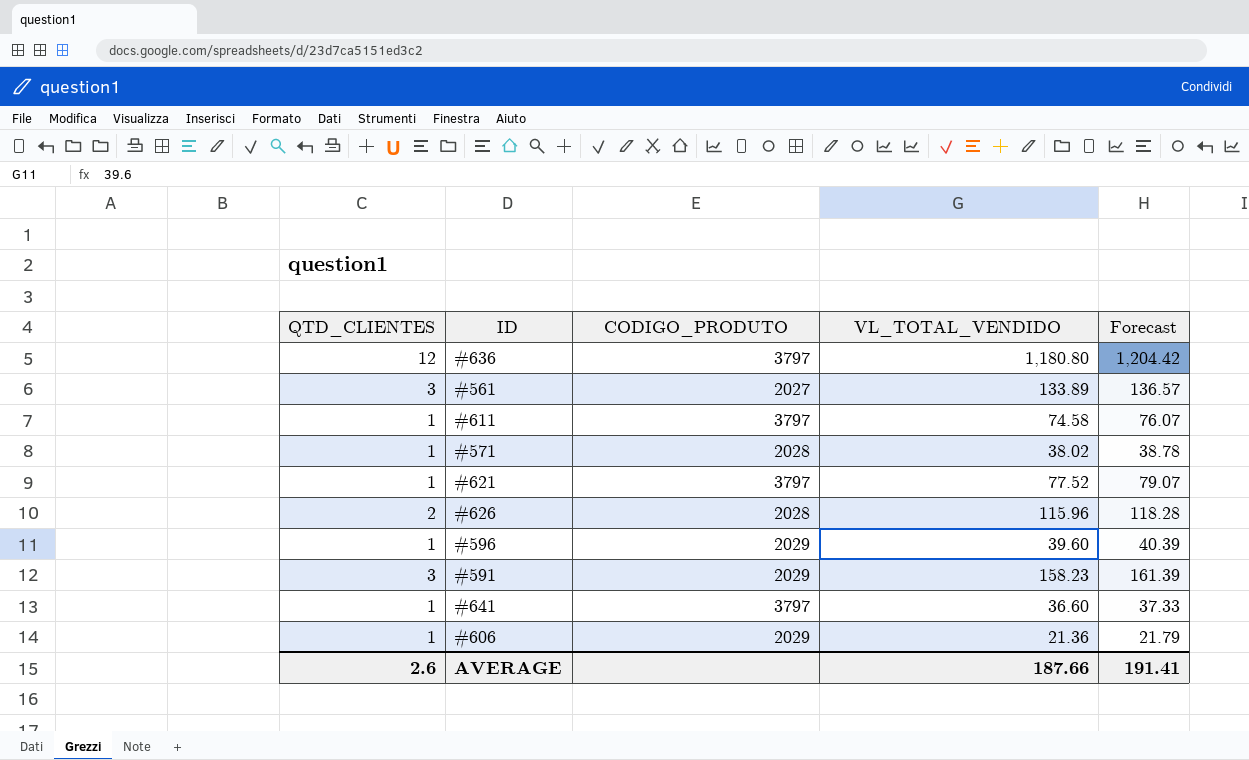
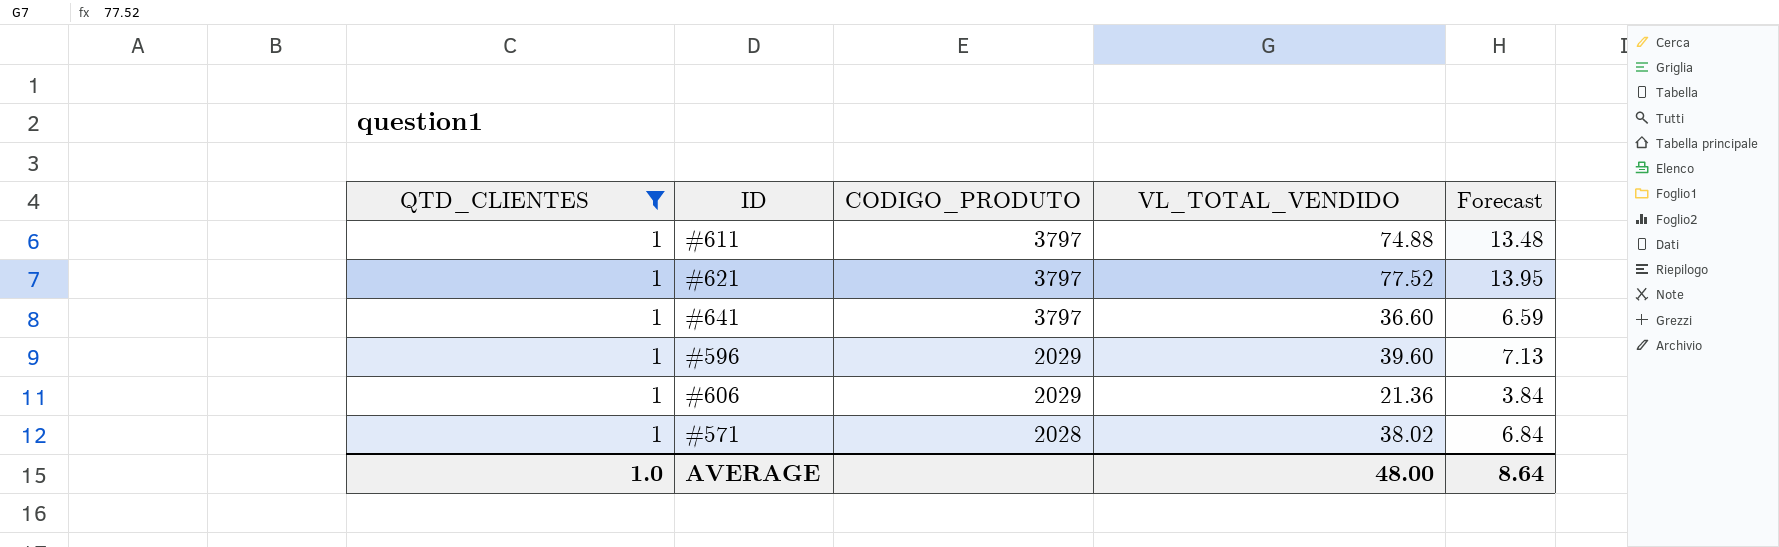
filter: none -> QTD_CLIENTES = 1
row order: none -> CODIGO_PRODUTO descending
column Forecast | formula: [VL_TOTAL_VENDIDO] * 1.02 -> [VL_TOTAL_VENDIDO] * 0.18
#611 | VL_TOTAL_VENDIDO: 74.58 -> 74.88
AVERAGE | QTD_CLIENTES: 2.6 -> 1.0
AVERAGE | VL_TOTAL_VENDIDO: 187.66 -> 48.00
AVERAGE | Forecast: 191.41 -> 8.64

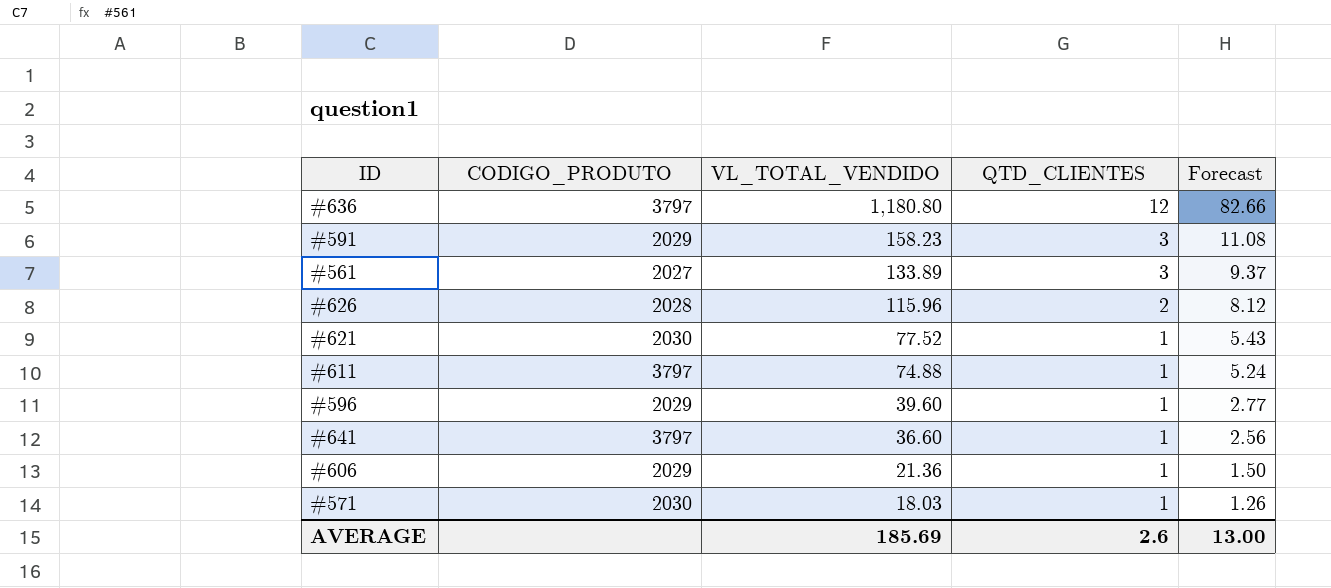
filter: QTD_CLIENTES = 1 -> none
row order: CODIGO_PRODUTO descending -> VL_TOTAL_VENDIDO descending
column QTD_CLIENTES | position: 1 -> 4
column Forecast | formula: [VL_TOTAL_VENDIDO] * 0.18 -> [VL_TOTAL_VENDIDO] * 0.07
#621 | CODIGO_PRODUTO: 3797 -> 2030
#571 | CODIGO_PRODUTO: 2028 -> 2030
#571 | VL_TOTAL_VENDIDO: 38.02 -> 18.03
AVERAGE | VL_TOTAL_VENDIDO: 48.00 -> 185.69
AVERAGE | QTD_CLIENTES: 1.0 -> 2.6
AVERAGE | Forecast: 8.64 -> 13.00

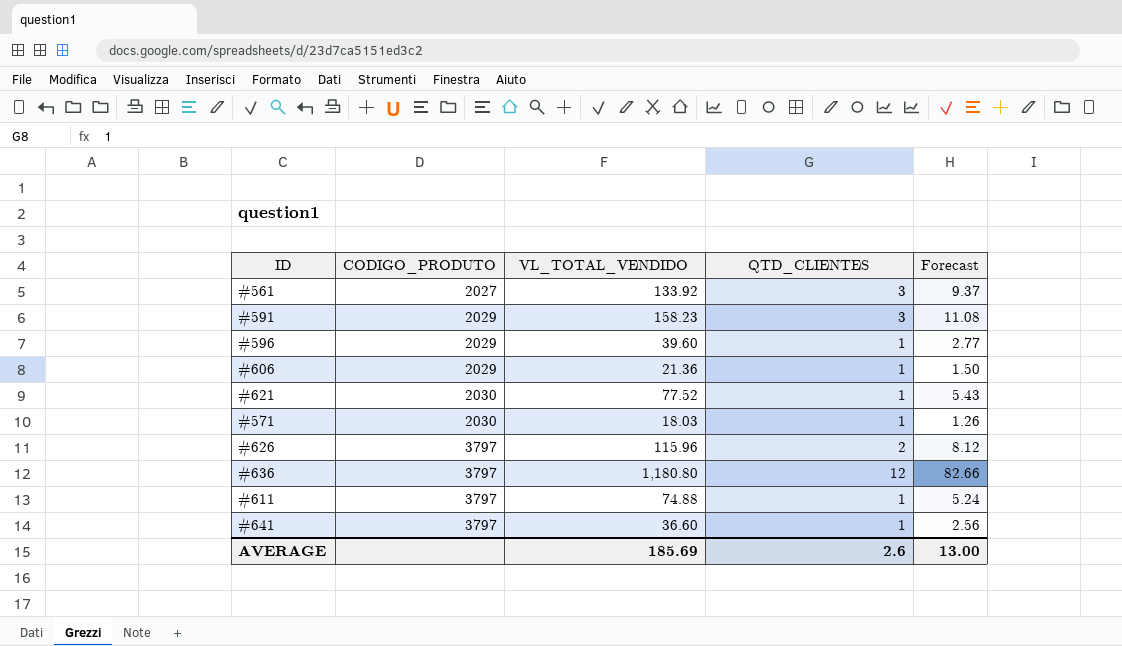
row order: VL_TOTAL_VENDIDO descending -> CODIGO_PRODUTO ascending
#561 | VL_TOTAL_VENDIDO: 133.89 -> 133.92
#626 | CODIGO_PRODUTO: 2028 -> 3797

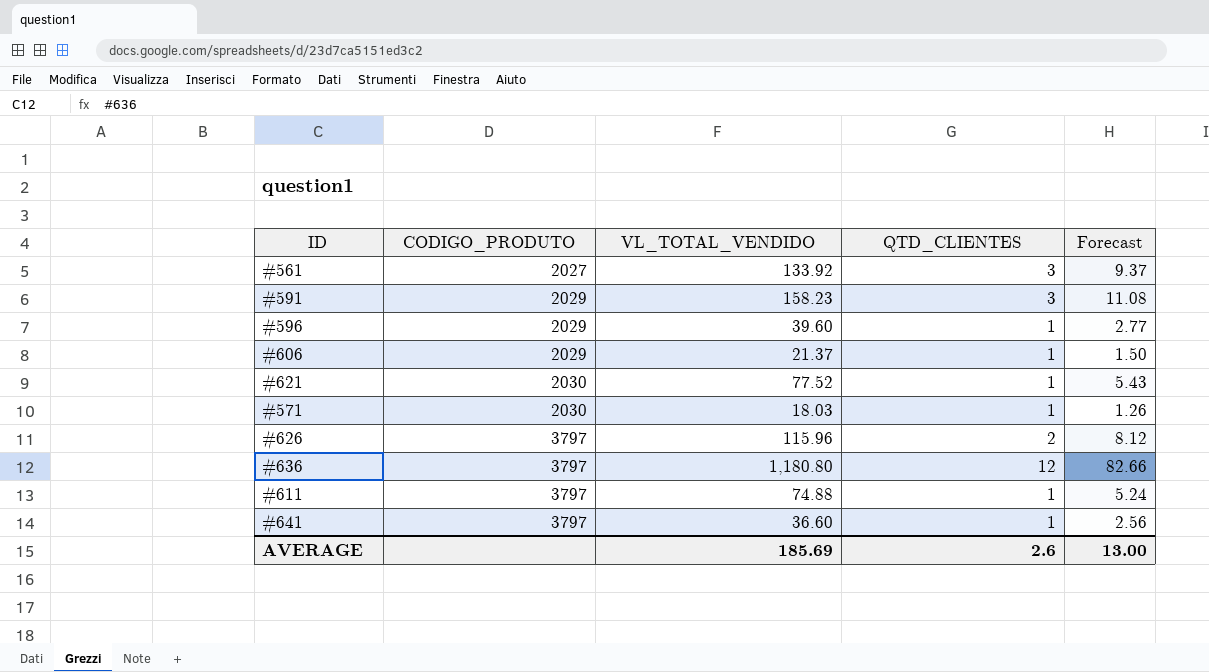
#606 | VL_TOTAL_VENDIDO: 21.36 -> 21.37

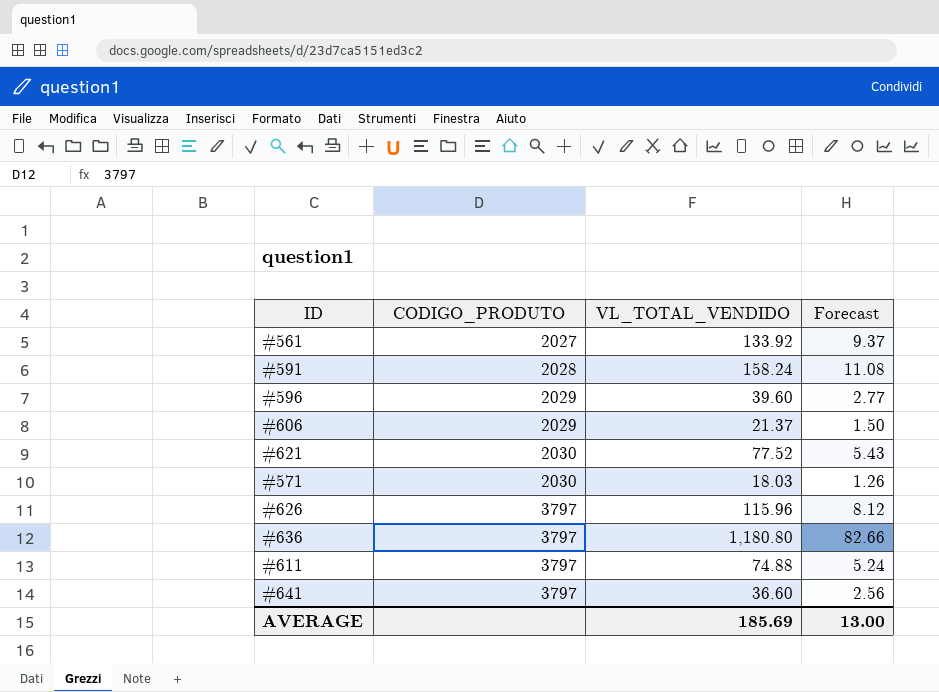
column QTD_CLIENTES | position: 4 -> none
#591 | CODIGO_PRODUTO: 2029 -> 2028
#591 | VL_TOTAL_VENDIDO: 158.23 -> 158.24

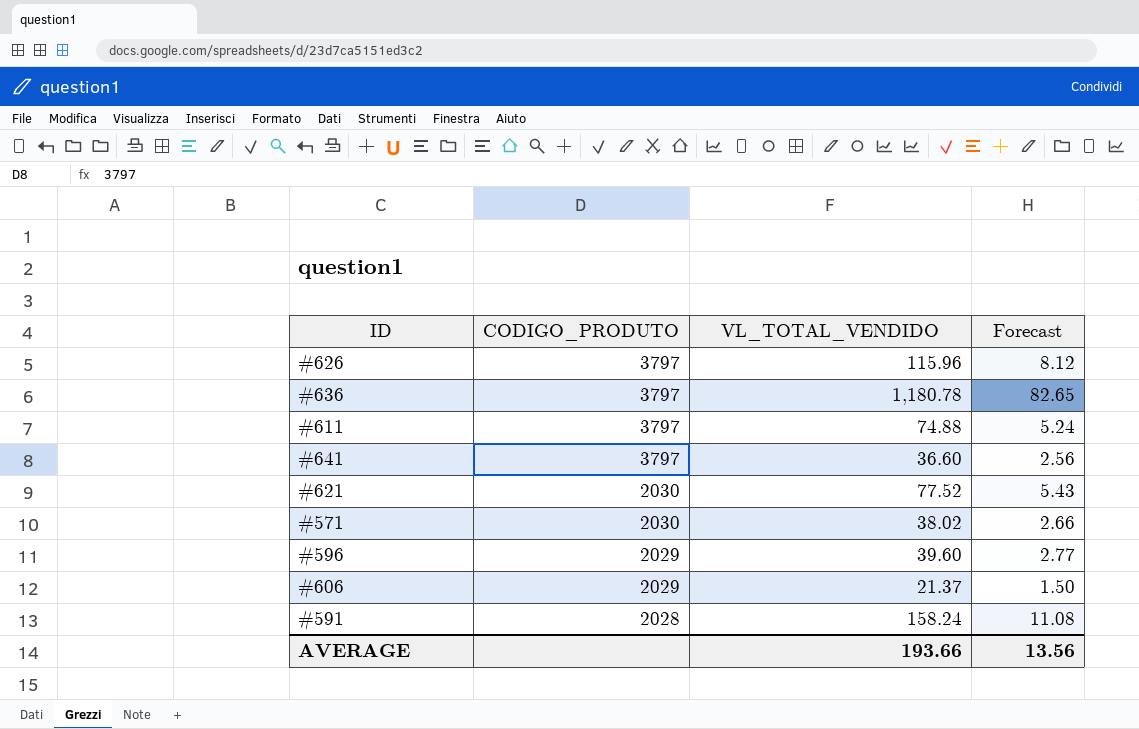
row order: CODIGO_PRODUTO ascending -> CODIGO_PRODUTO descending
row #561: 2027 | 133.92 | 9.37 -> none
#636 | VL_TOTAL_VENDIDO: 1,180.80 -> 1,180.78
#636 | Forecast: 82.66 -> 82.65
#571 | VL_TOTAL_VENDIDO: 18.03 -> 38.02
#571 | Forecast: 1.26 -> 2.66
AVERAGE | VL_TOTAL_VENDIDO: 185.69 -> 193.66
AVERAGE | Forecast: 13.00 -> 13.56

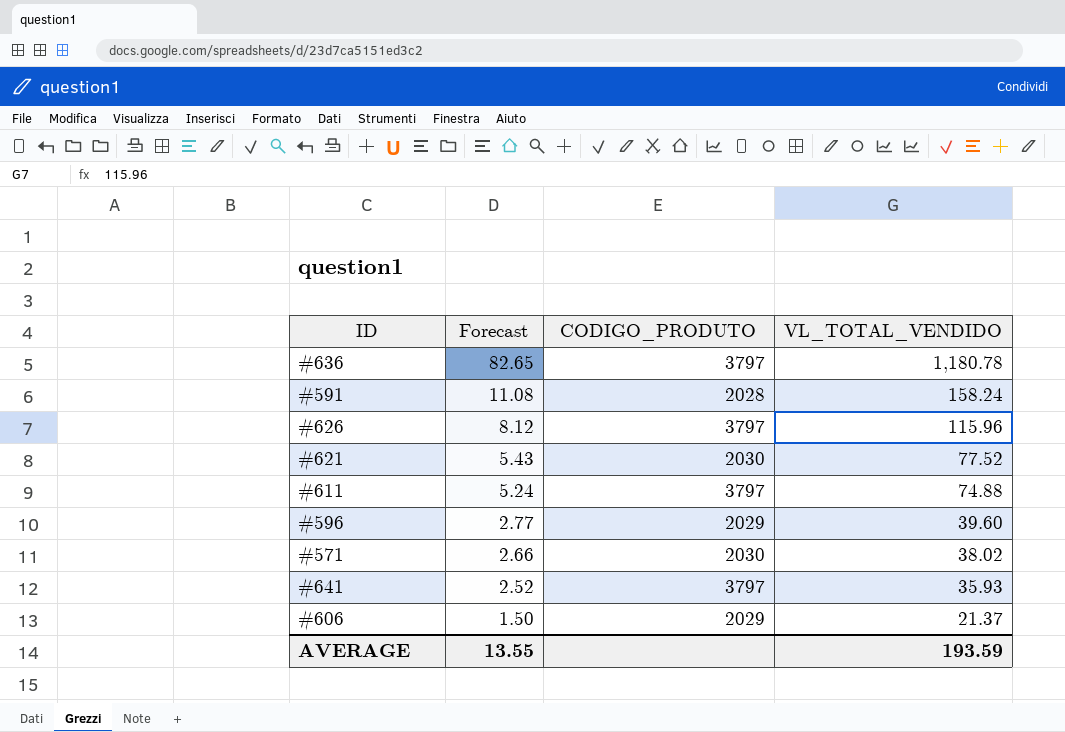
row order: CODIGO_PRODUTO descending -> Forecast descending
column Forecast | position: 4 -> 2
#641 | Forecast: 2.56 -> 2.52
#641 | VL_TOTAL_VENDIDO: 36.60 -> 35.93
AVERAGE | Forecast: 13.56 -> 13.55
AVERAGE | VL_TOTAL_VENDIDO: 193.66 -> 193.59

